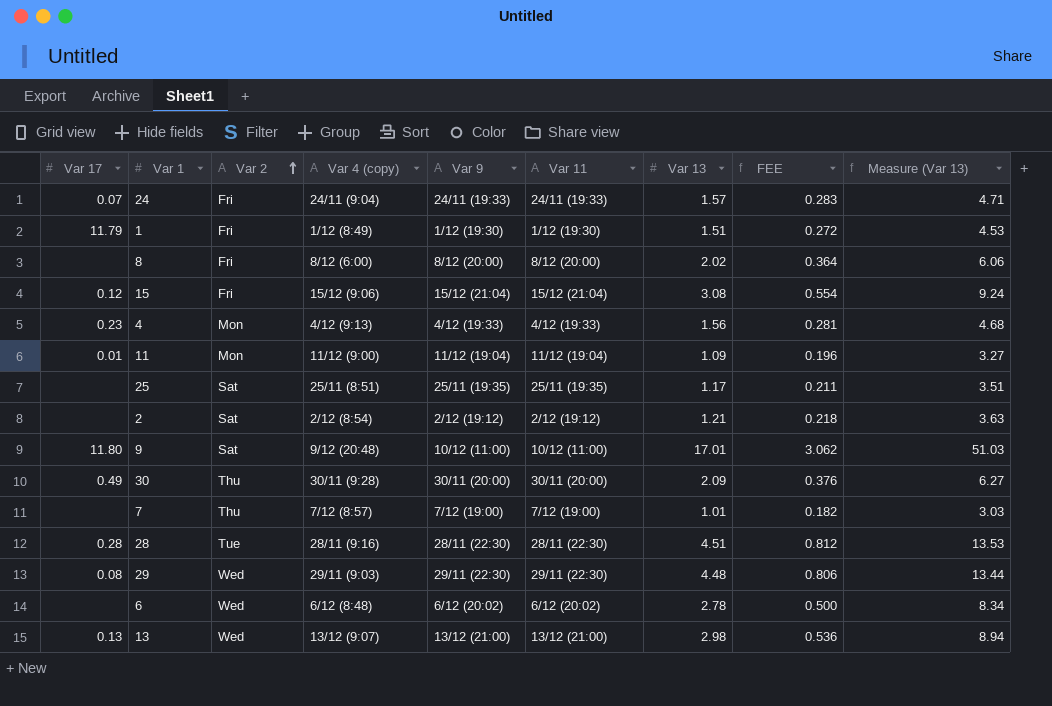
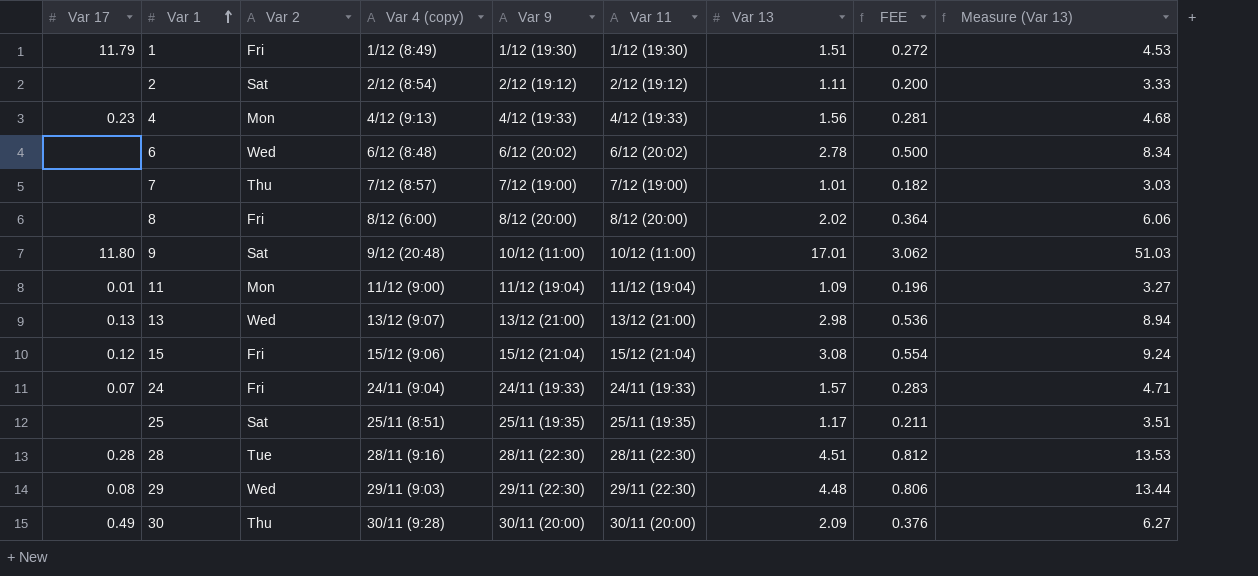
row order: Var 2 ascending -> Var 1 ascending
2 | Var 13: 1.21 -> 1.11
2 | FEE: 0.218 -> 0.200
2 | Measure (Var 13): 3.63 -> 3.33

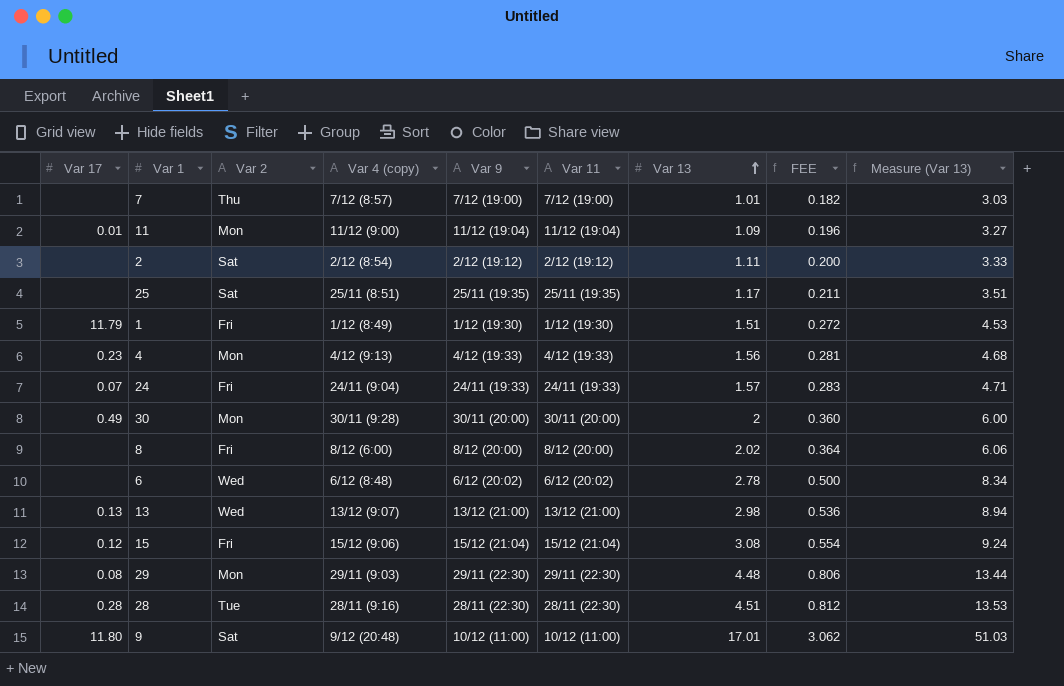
row order: Var 1 ascending -> Var 13 ascending
30 | Var 2: Thu -> Mon
30 | Var 13: 2.09 -> 2
30 | FEE: 0.376 -> 0.360
30 | Measure (Var 13): 6.27 -> 6.00
29 | Var 2: Wed -> Mon

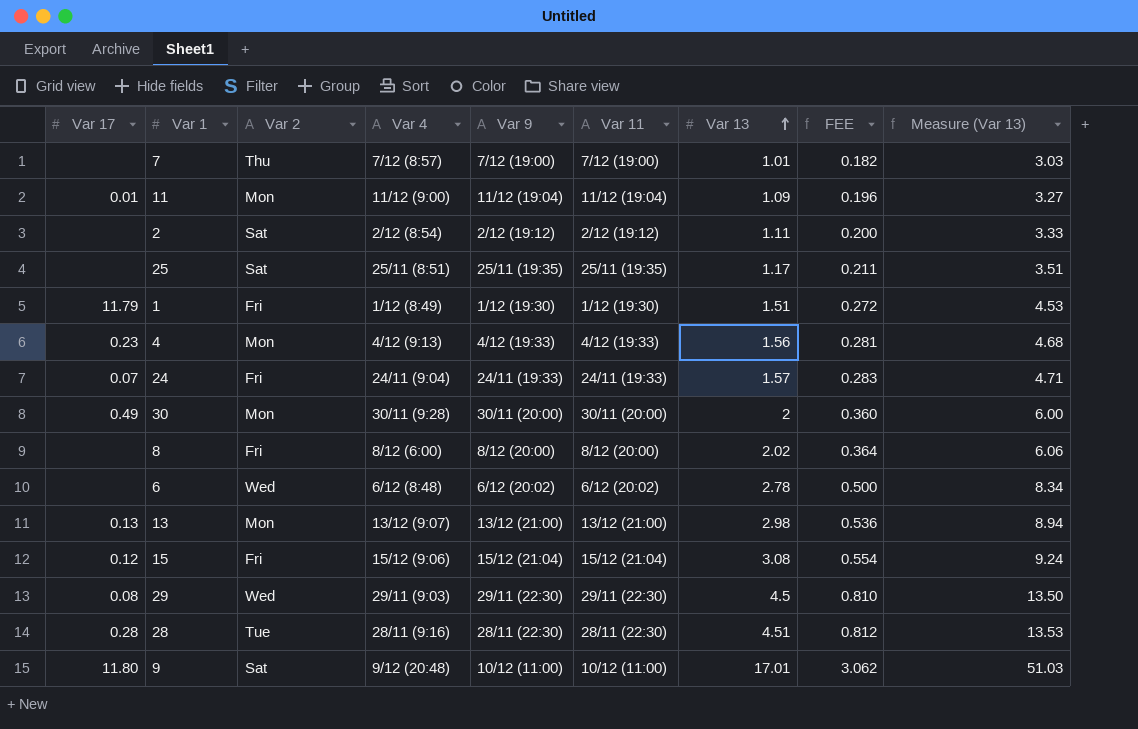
column name: Var 4 (copy) -> Var 4
13 | Var 2: Wed -> Mon
29 | Var 2: Mon -> Wed
29 | Var 13: 4.48 -> 4.5
29 | FEE: 0.806 -> 0.810
29 | Measure (Var 13): 13.44 -> 13.50

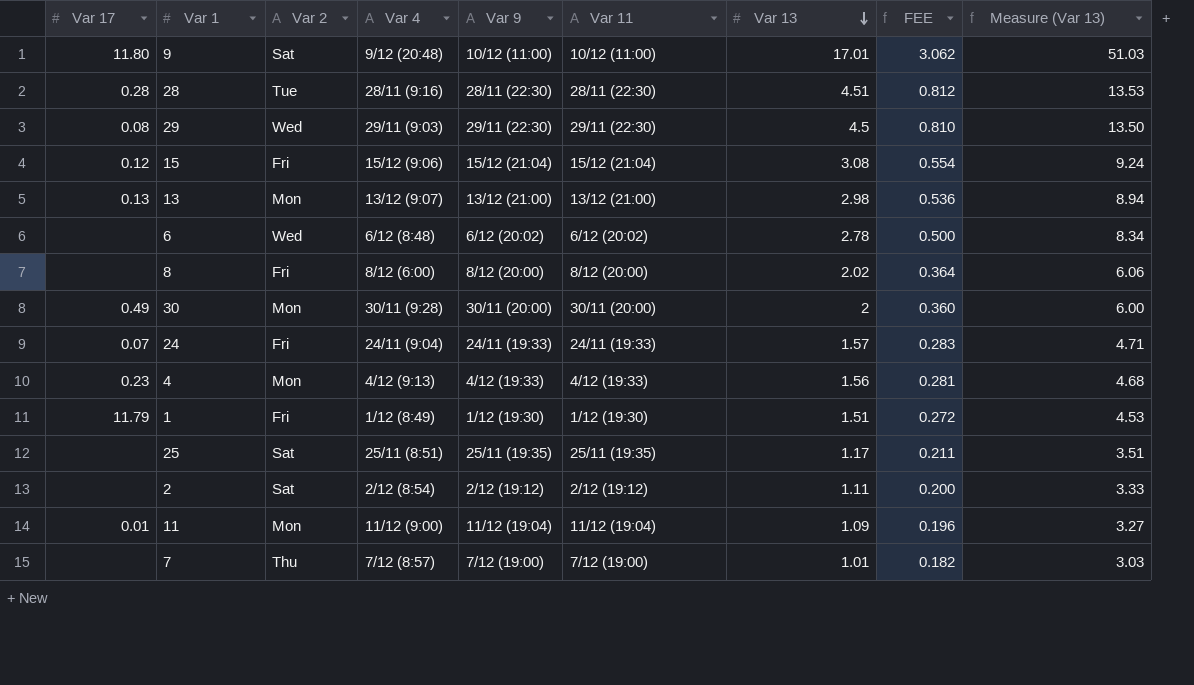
row order: Var 13 ascending -> Var 13 descending

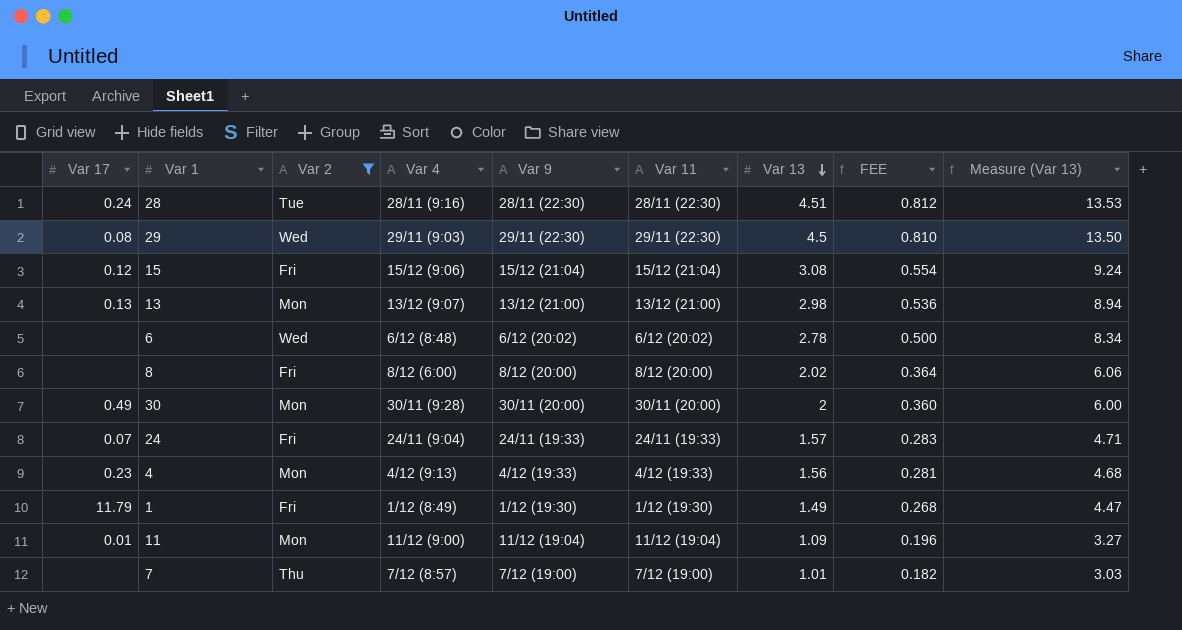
filter: none -> Var 2 != Sat
28 | Var 17: 0.28 -> 0.24
1 | Var 13: 1.51 -> 1.49
1 | FEE: 0.272 -> 0.268
1 | Measure (Var 13): 4.53 -> 4.47

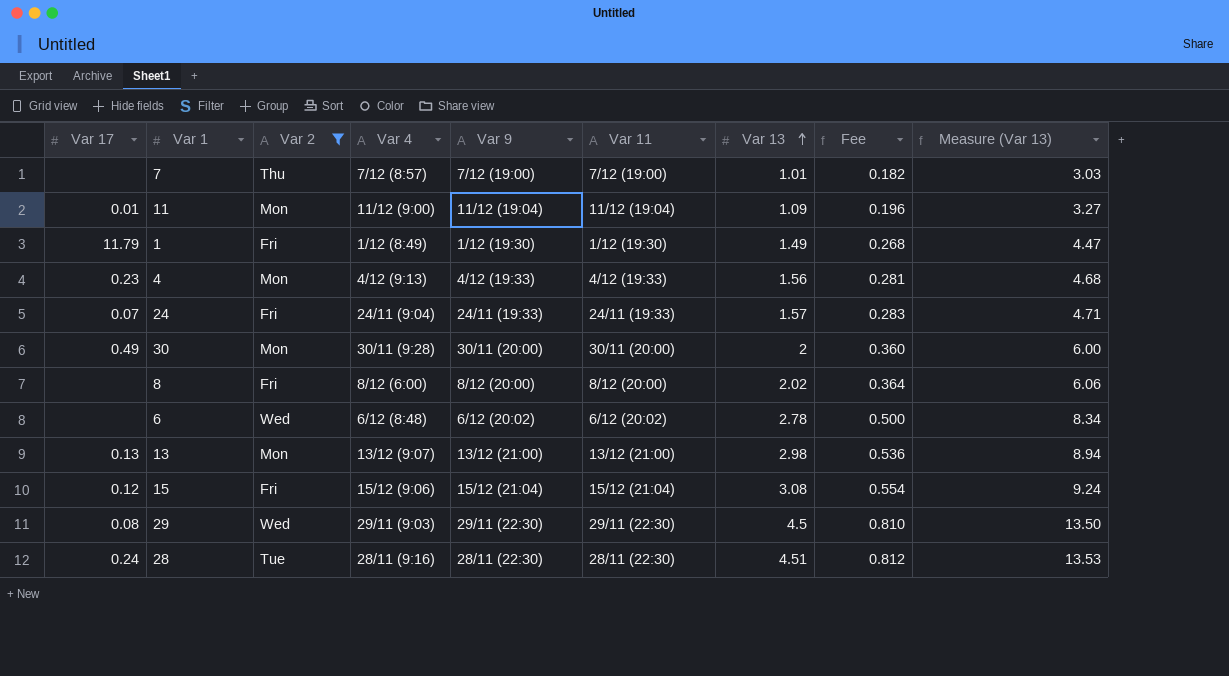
row order: Var 13 descending -> Var 13 ascending
column name: FEE -> Fee

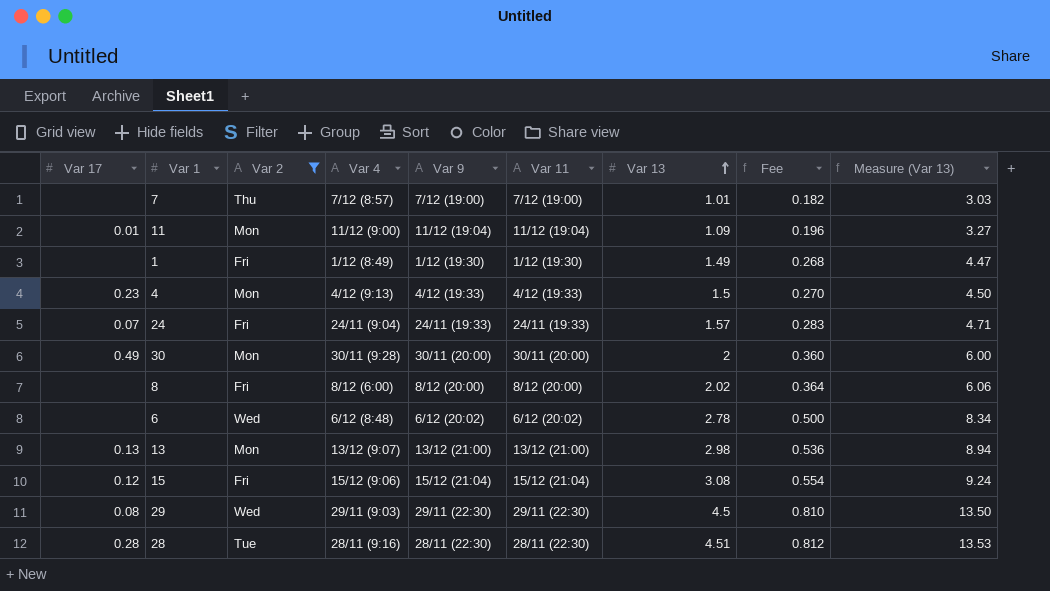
1 | Var 17: 11.79 -> none
4 | Var 13: 1.56 -> 1.5
4 | Fee: 0.281 -> 0.270
4 | Measure (Var 13): 4.68 -> 4.50
28 | Var 17: 0.24 -> 0.28

